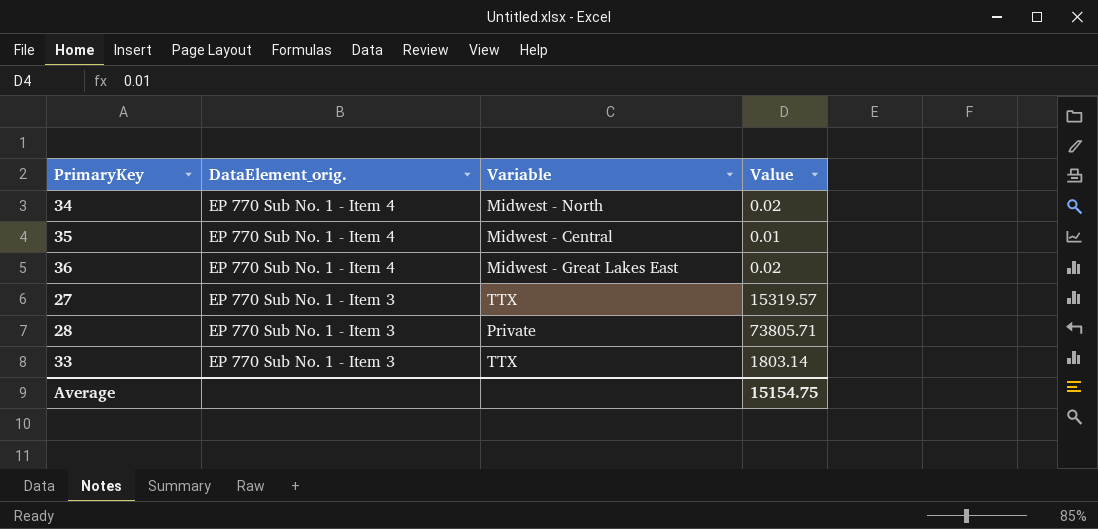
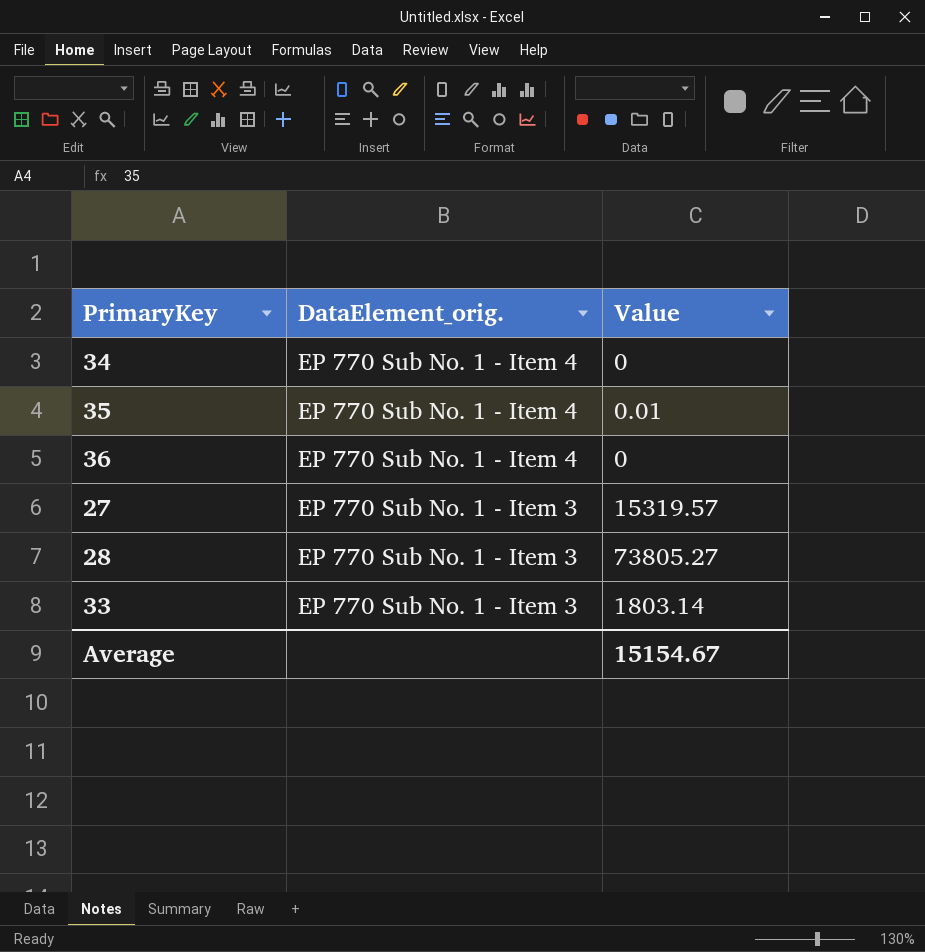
column Variable | position: 3 -> none
34 | Value: 0.02 -> 0
36 | Value: 0.02 -> 0
28 | Value: 73805.71 -> 73805.27
Average | Value: 15154.75 -> 15154.67

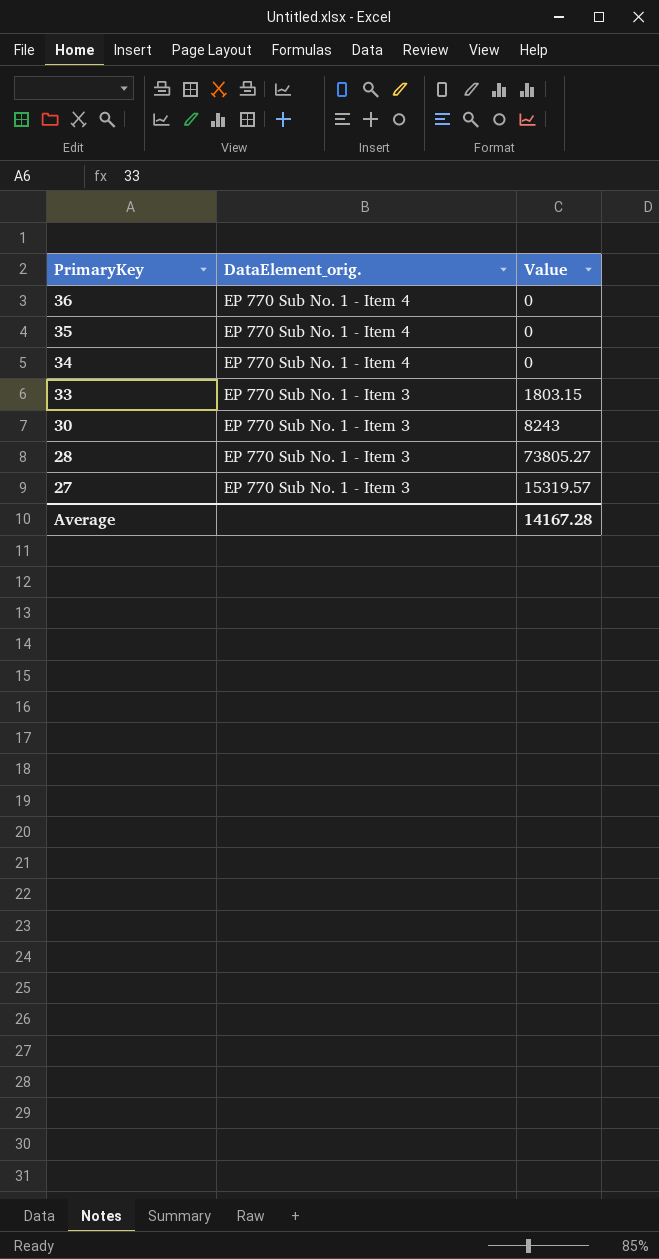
row order: DataElement_orig. descending -> PrimaryKey descending
35 | Value: 0.01 -> 0
33 | Value: 1803.14 -> 1803.15
row 30: none -> EP 770 Sub No. 1 - Item 3 | 8243
Average | Value: 15154.67 -> 14167.28

